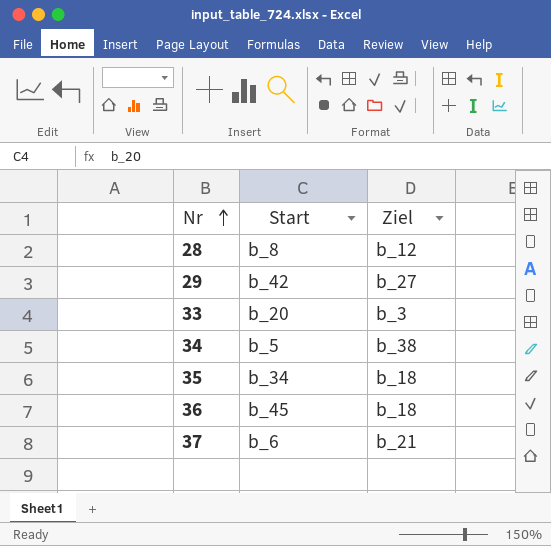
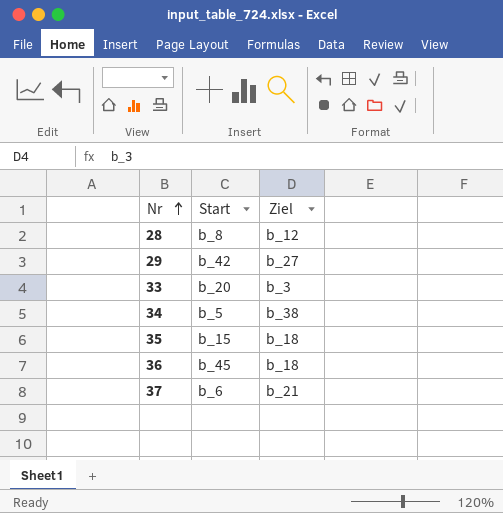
35 | Start: b_34 -> b_15

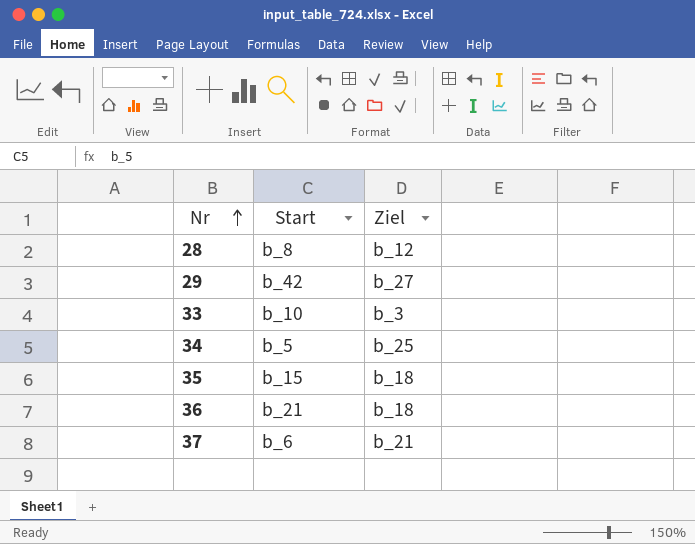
33 | Start: b_20 -> b_10
34 | Ziel: b_38 -> b_25
36 | Start: b_45 -> b_21

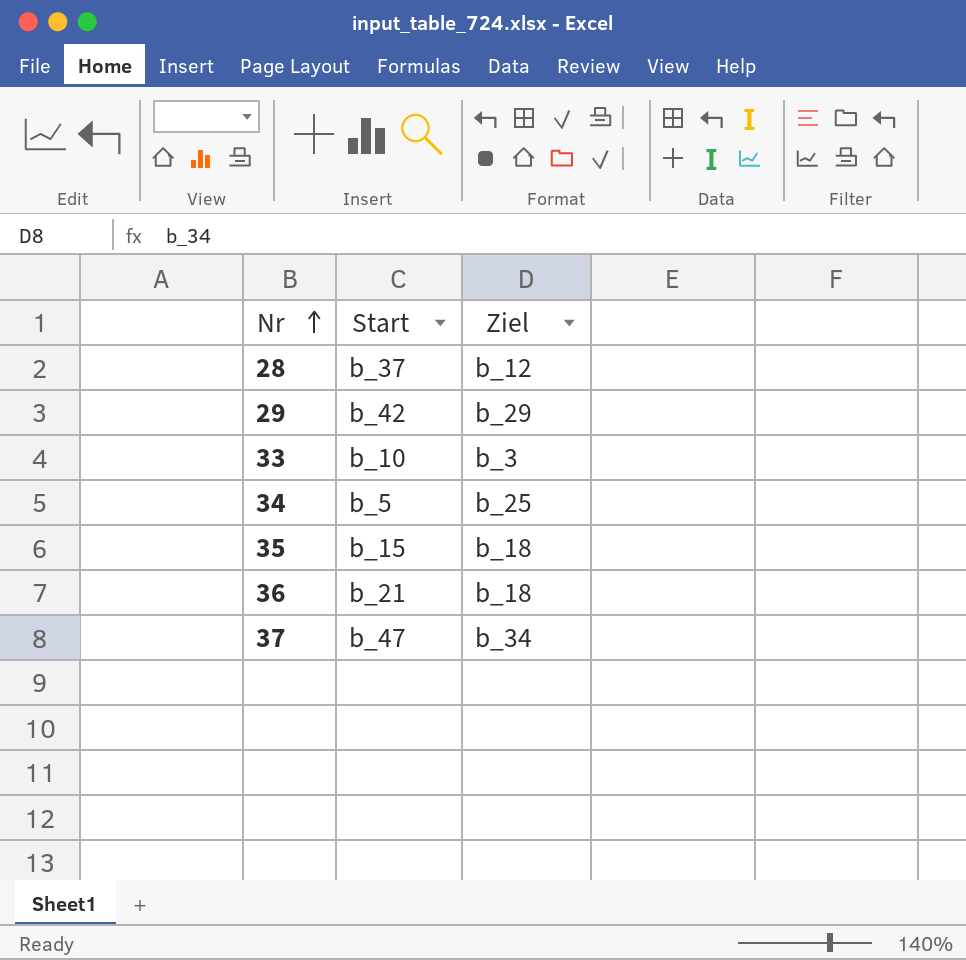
28 | Start: b_8 -> b_37
29 | Ziel: b_27 -> b_29
37 | Start: b_6 -> b_47
37 | Ziel: b_21 -> b_34

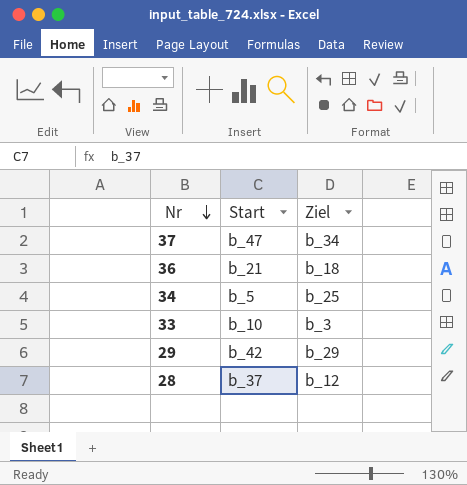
row order: Nr ascending -> Nr descending
row 35: b_15 | b_18 -> none

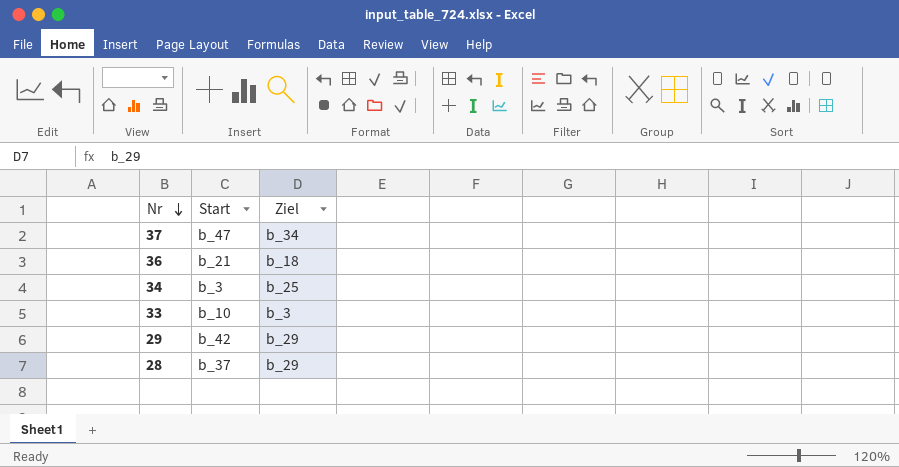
34 | Start: b_5 -> b_3
28 | Ziel: b_12 -> b_29

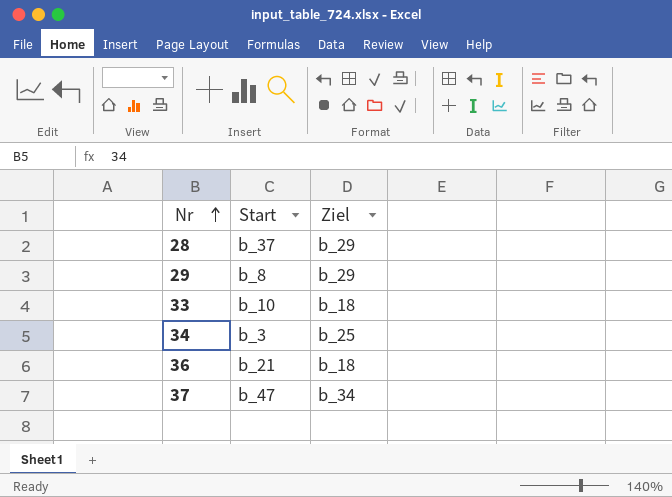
row order: Nr descending -> Nr ascending
29 | Start: b_42 -> b_8
33 | Ziel: b_3 -> b_18

